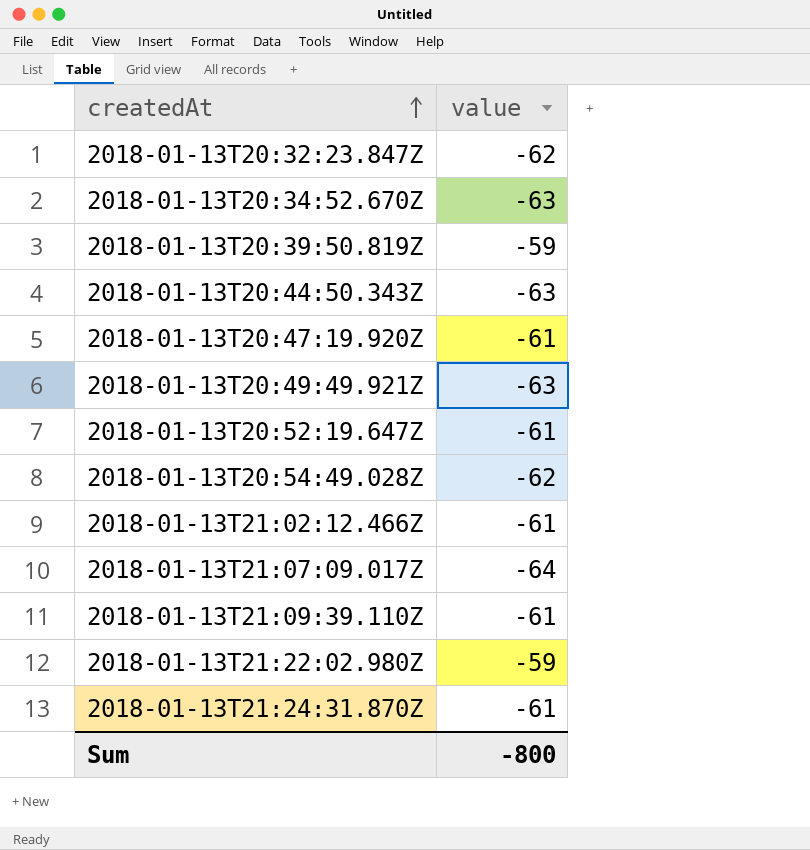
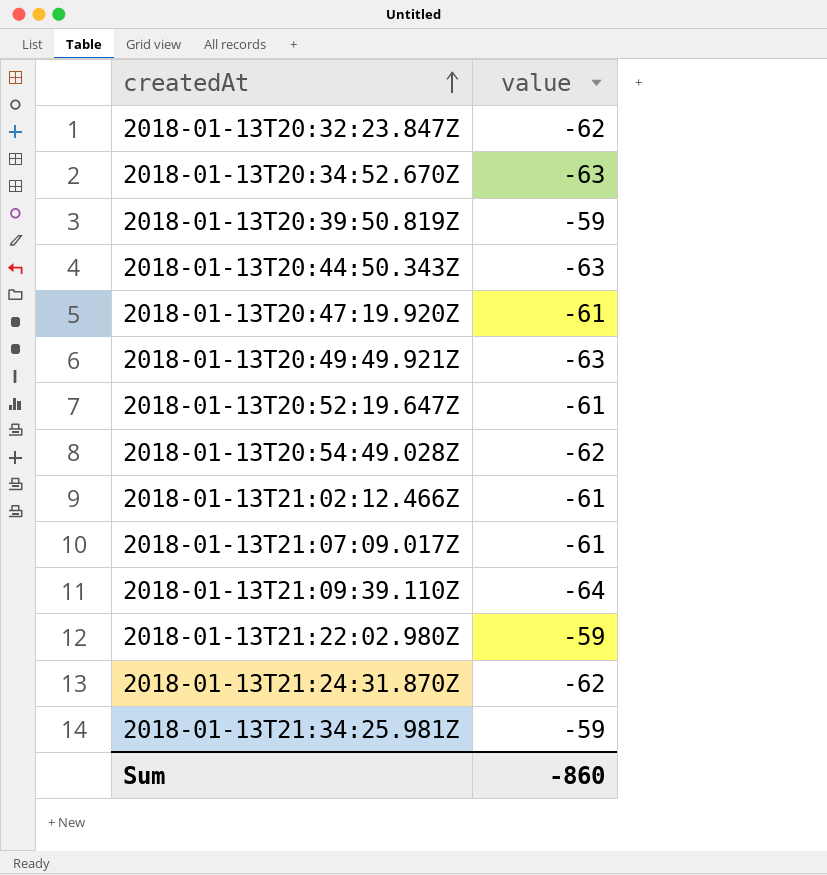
2018-01-13T21:07:09.017Z | value: -64 -> -61
2018-01-13T21:09:39.110Z | value: -61 -> -64
2018-01-13T21:24:31.870Z | value: -61 -> -62
row 2018-01-13T21:34:25.981Z: none -> -59
Sum | value: -800 -> -860

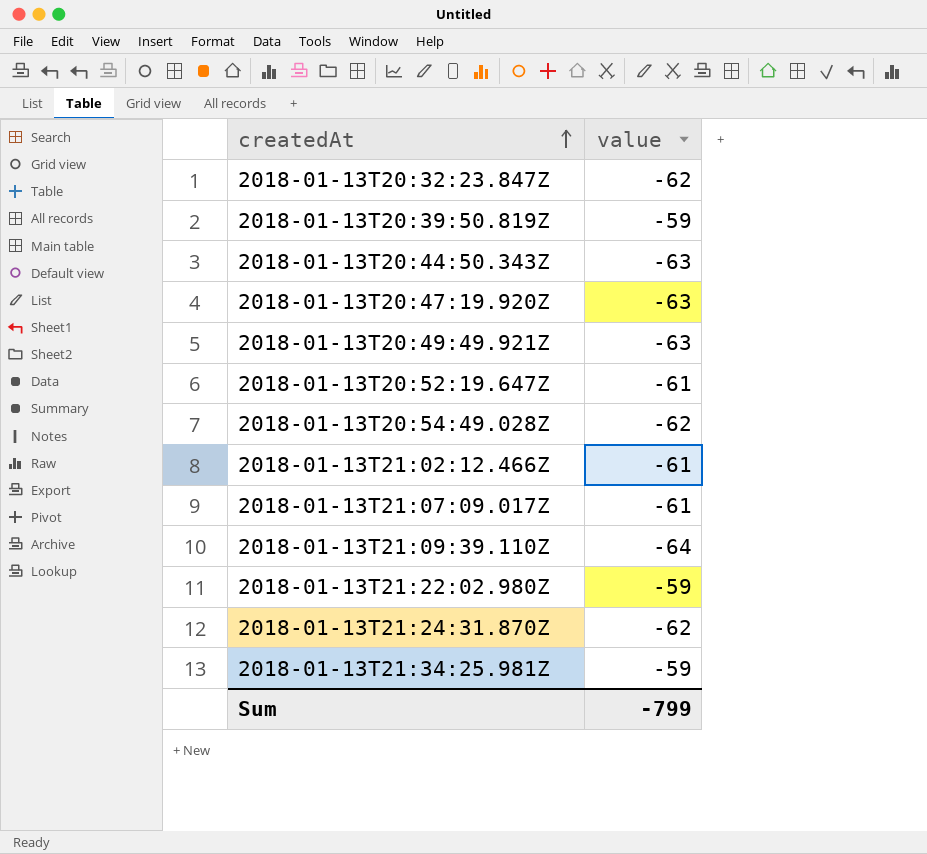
row 2018-01-13T20:34:52.670Z: -63 -> none
2018-01-13T20:47:19.920Z | value: -61 -> -63
Sum | value: -860 -> -799

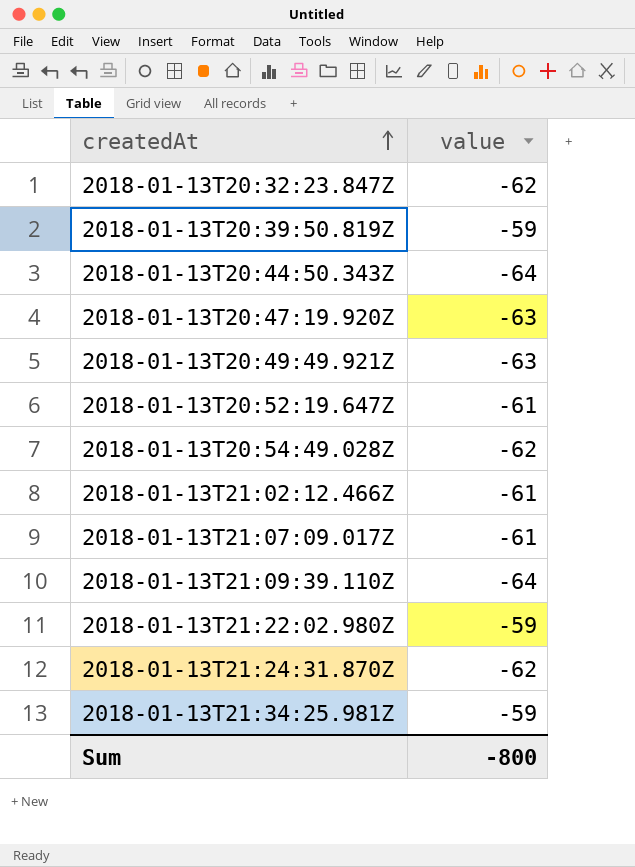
2018-01-13T20:44:50.343Z | value: -63 -> -64
Sum | value: -799 -> -800

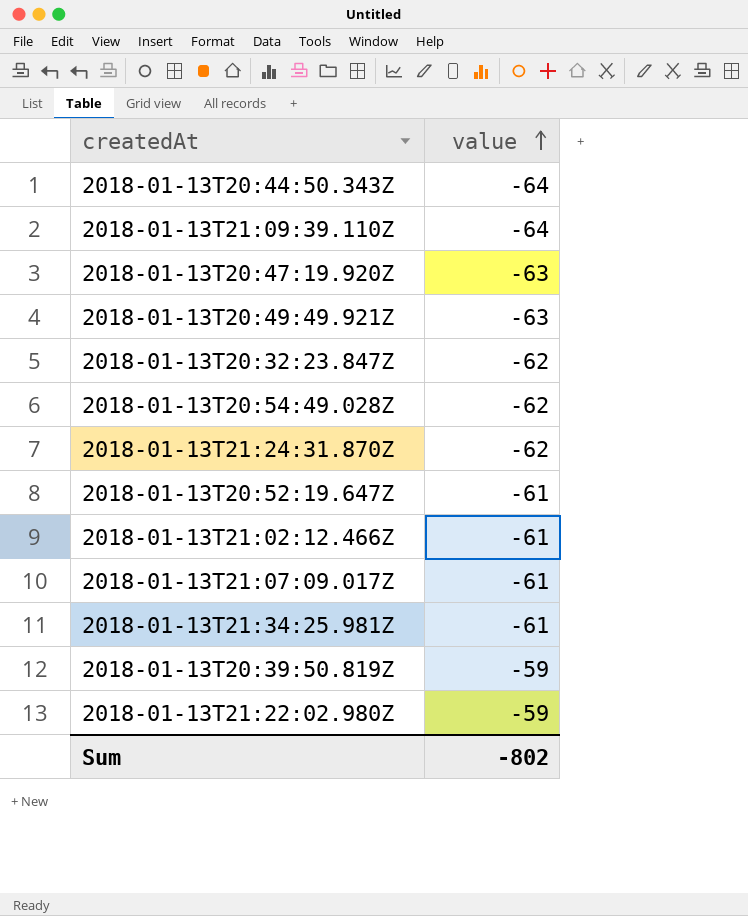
row order: createdAt ascending -> value ascending
2018-01-13T21:34:25.981Z | value: -59 -> -61
Sum | value: -800 -> -802

